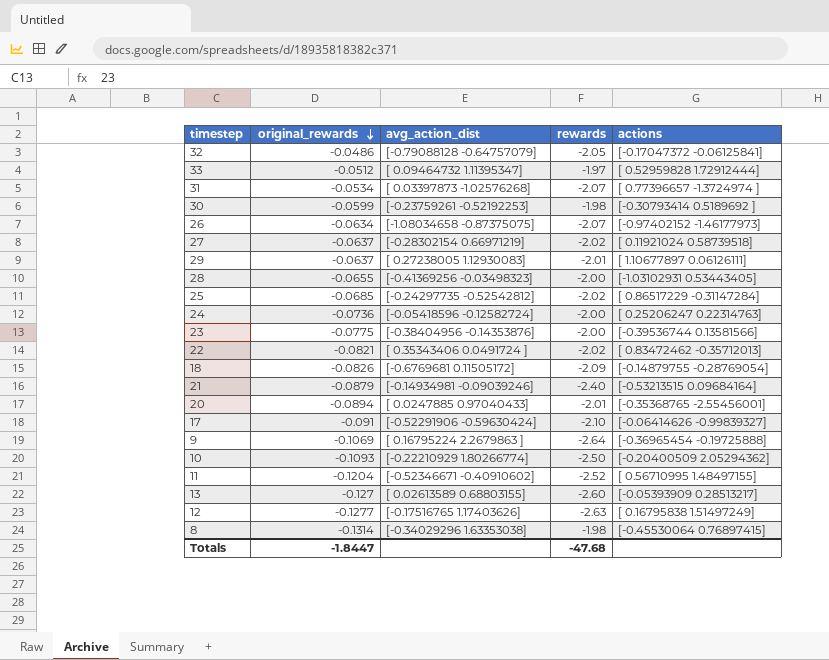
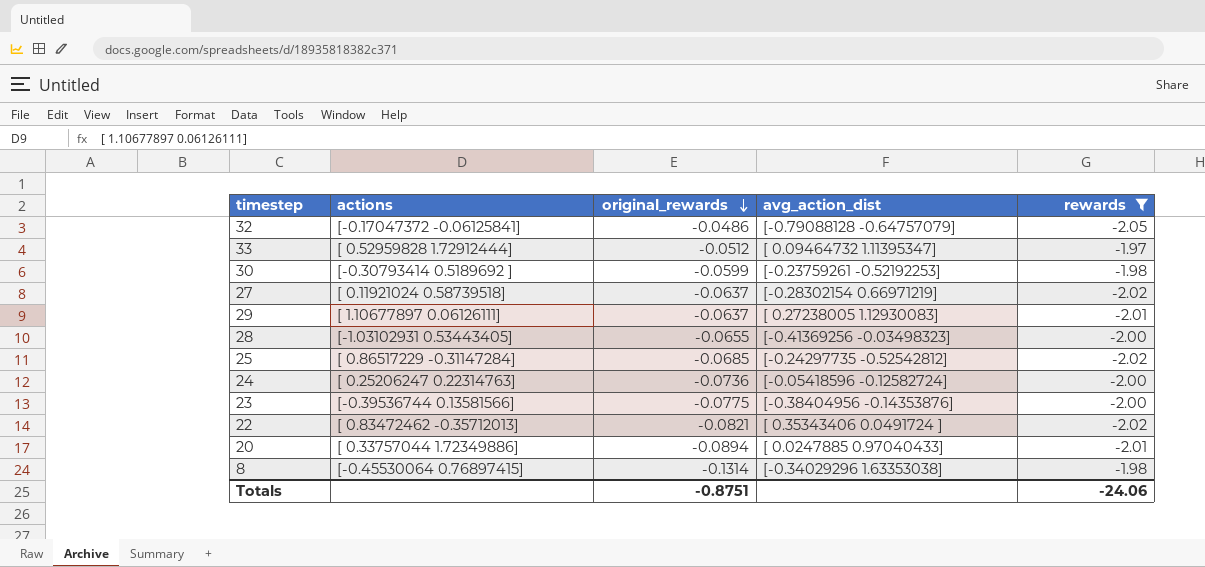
filter: none -> rewards >= -2.05
column actions | position: 5 -> 2
20 | actions: [-0.35368765 -2.55456001] -> [ 0.33757044 1.72349886]
Totals | original_rewards: -1.8447 -> -0.8751
Totals | rewards: -47.68 -> -24.06

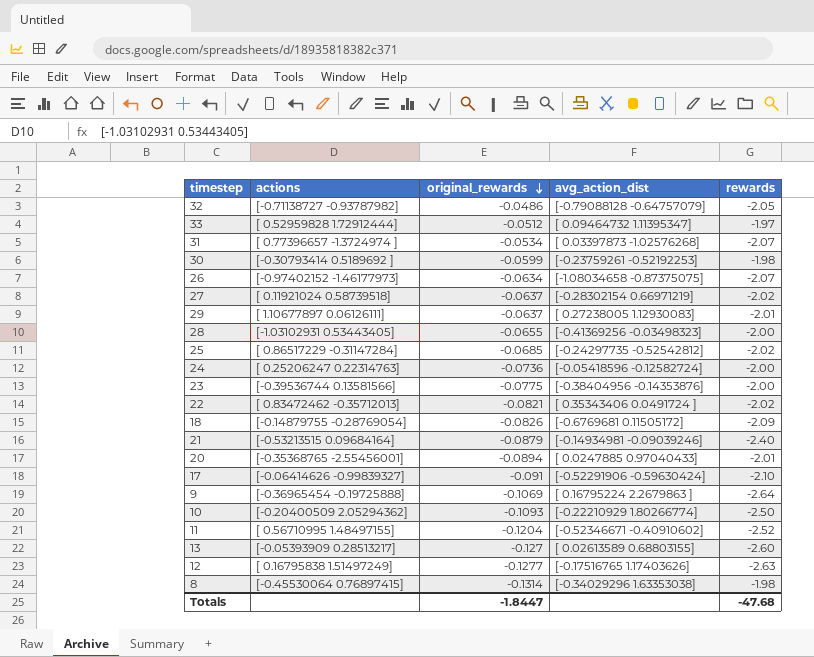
filter: rewards >= -2.05 -> none
32 | actions: [-0.17047372 -0.06125841] -> [-0.71138727 -0.93787982]
20 | actions: [ 0.33757044 1.72349886] -> [-0.35368765 -2.55456001]
Totals | original_rewards: -0.8751 -> -1.8447
Totals | rewards: -24.06 -> -47.68

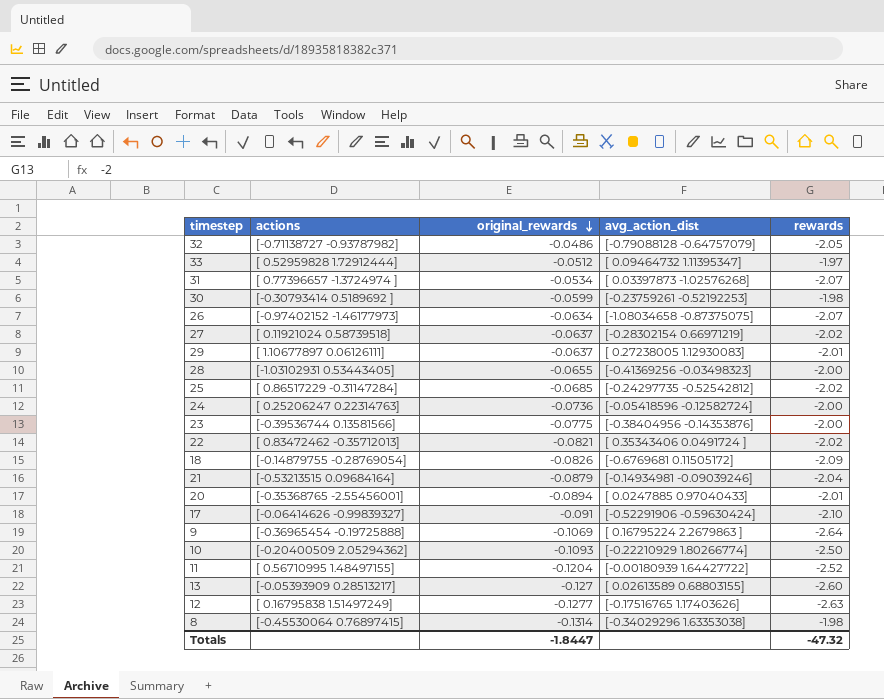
21 | rewards: -2.40 -> -2.04
11 | avg_action_dist: [-0.52346671 -0.40910602] -> [-0.00180939 1.64427722]
Totals | rewards: -47.68 -> -47.32

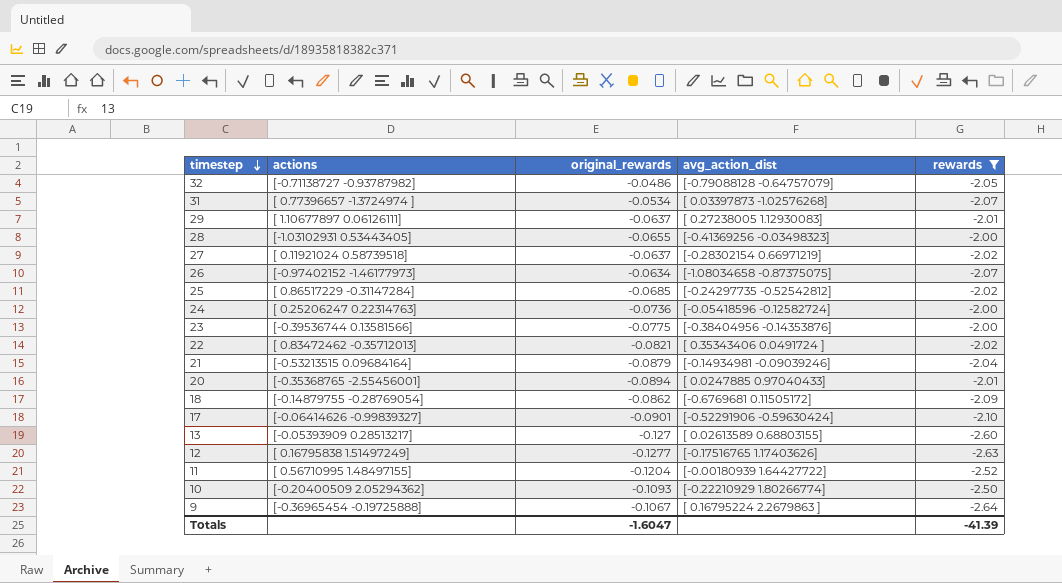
filter: none -> rewards <= -2.00
row order: original_rewards descending -> timestep descending
18 | original_rewards: -0.0826 -> -0.0862
17 | original_rewards: -0.091 -> -0.0901
9 | original_rewards: -0.1069 -> -0.1067
Totals | original_rewards: -1.8447 -> -1.6047
Totals | rewards: -47.32 -> -41.39

